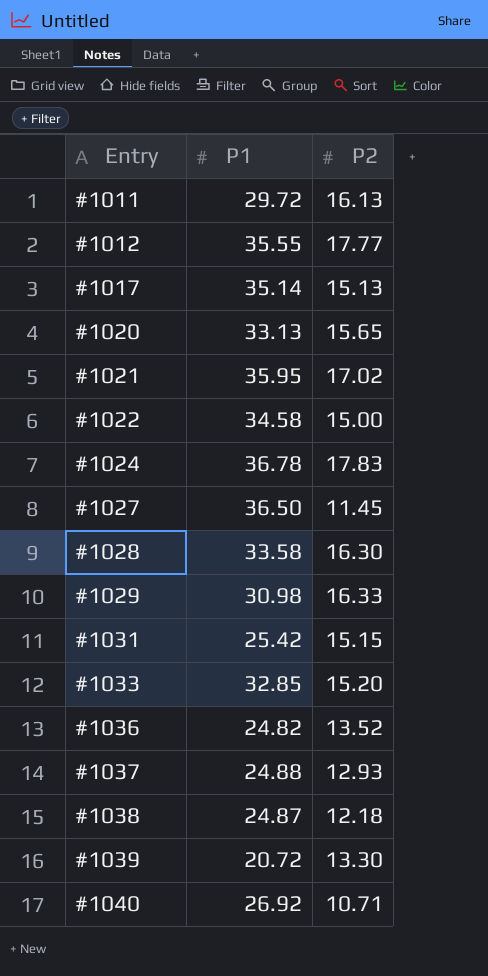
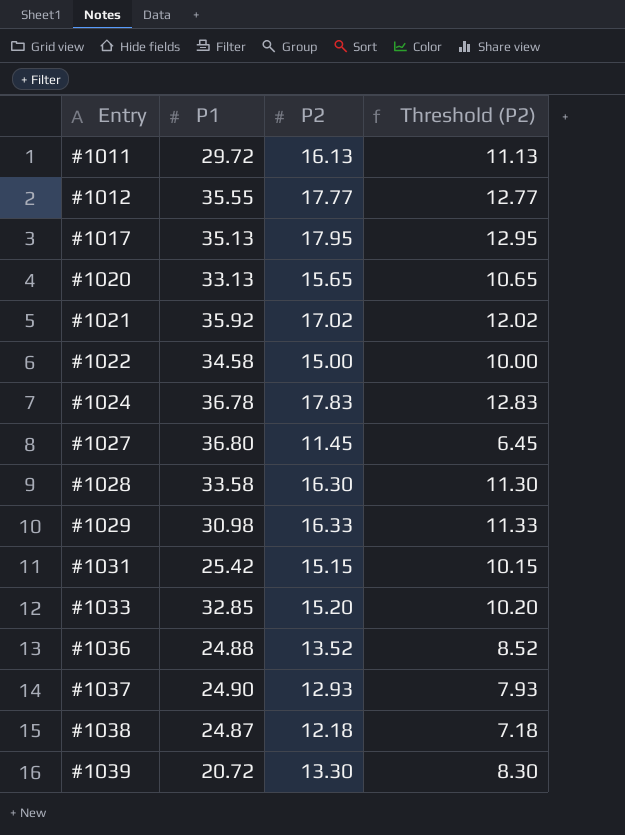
column Threshold (P2) | formula: none -> [P2] - 5
row #1040: 26.92 | 10.71 -> none
#1017 | P1: 35.14 -> 35.13
#1017 | P2: 15.13 -> 17.95
#1021 | P1: 35.95 -> 35.92
#1027 | P1: 36.50 -> 36.80
#1036 | P1: 24.82 -> 24.88
#1037 | P1: 24.88 -> 24.90

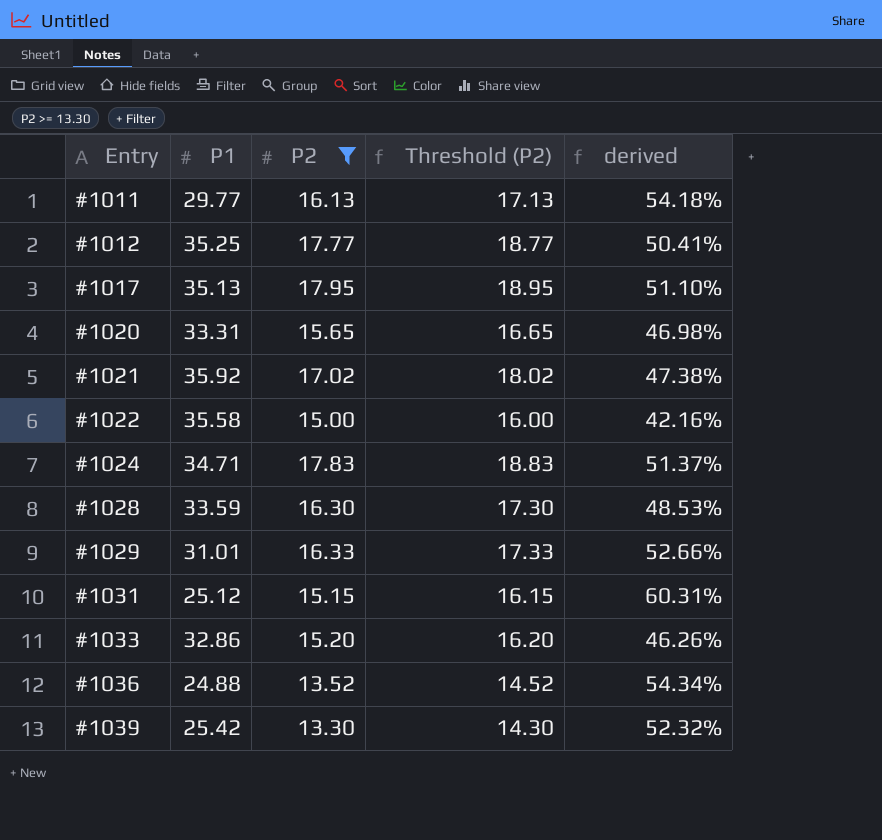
filter: none -> P2 >= 13.30
column Threshold (P2) | formula: [P2] - 5 -> [P2] + 1
column derived | formula: none -> [P2] / [P1]
#1011 | P1: 29.72 -> 29.77
#1012 | P1: 35.55 -> 35.25
#1020 | P1: 33.13 -> 33.31
#1022 | P1: 34.58 -> 35.58
#1024 | P1: 36.78 -> 34.71
#1028 | P1: 33.58 -> 33.59
#1029 | P1: 30.98 -> 31.01
#1031 | P1: 25.42 -> 25.12
#1033 | P1: 32.85 -> 32.86
#1039 | P1: 20.72 -> 25.42

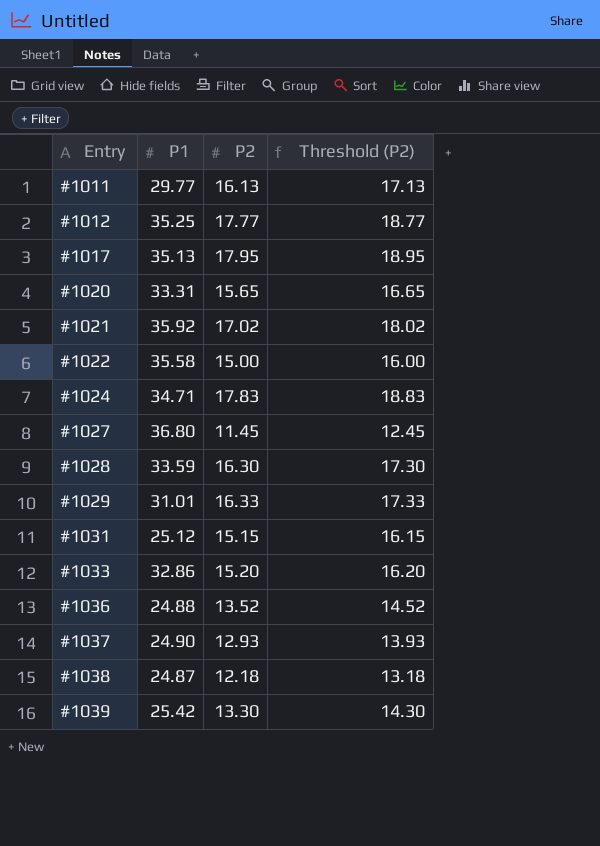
filter: P2 >= 13.30 -> none
column derived | formula: [P2] / [P1] -> none

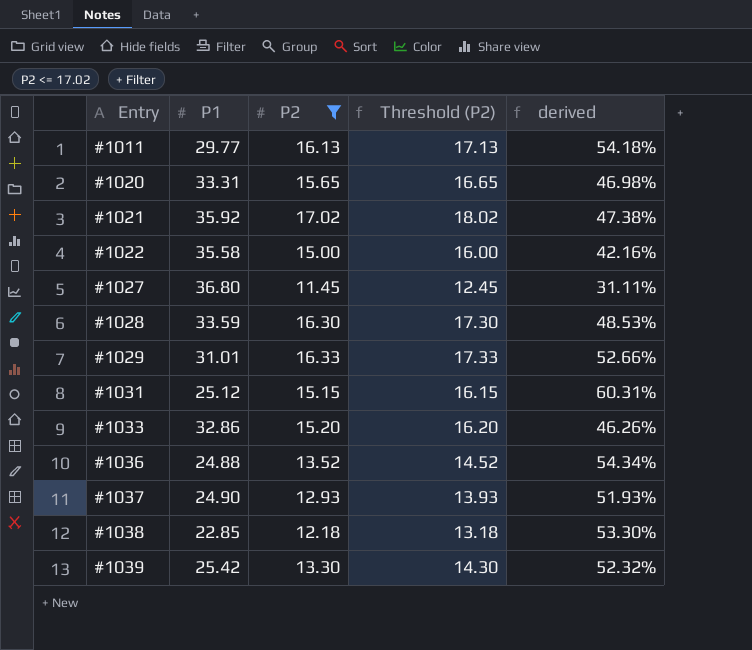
filter: none -> P2 <= 17.02
column derived | formula: none -> [P2] / [P1]
#1038 | P1: 24.87 -> 22.85

